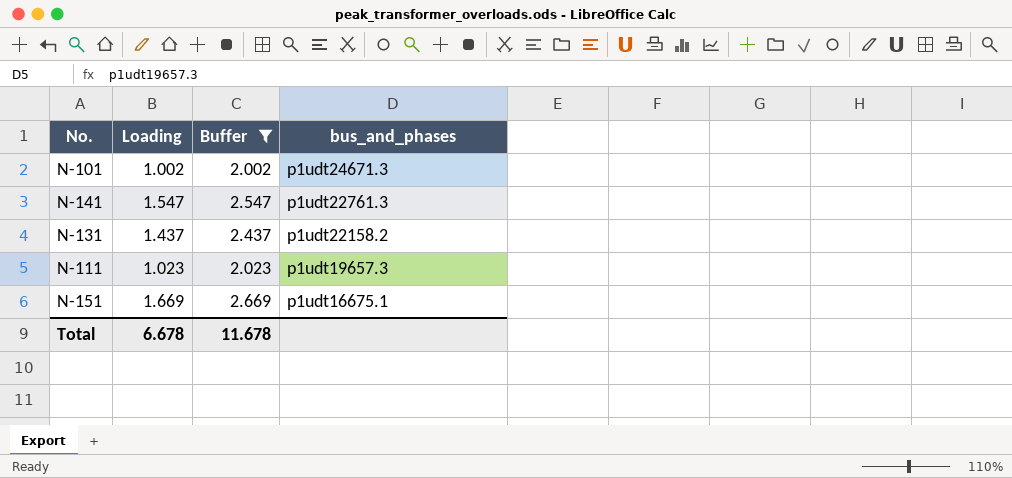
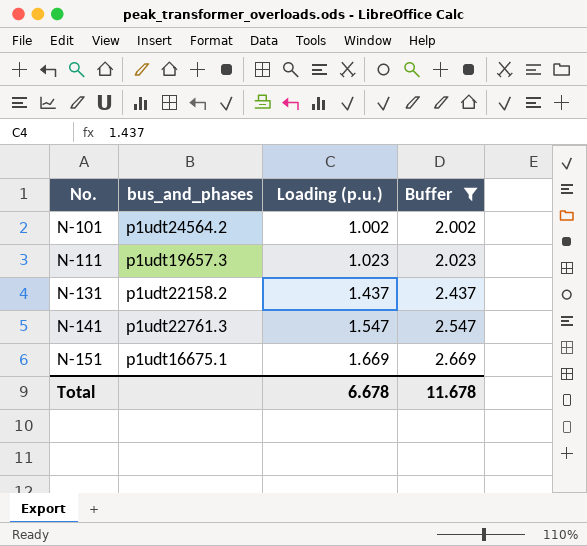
row order: bus_and_phases descending -> No. ascending
column bus_and_phases | position: 4 -> 2
column name: Loading -> Loading (p.u.)
N-101 | bus_and_phases: p1udt24671.3 -> p1udt24564.2

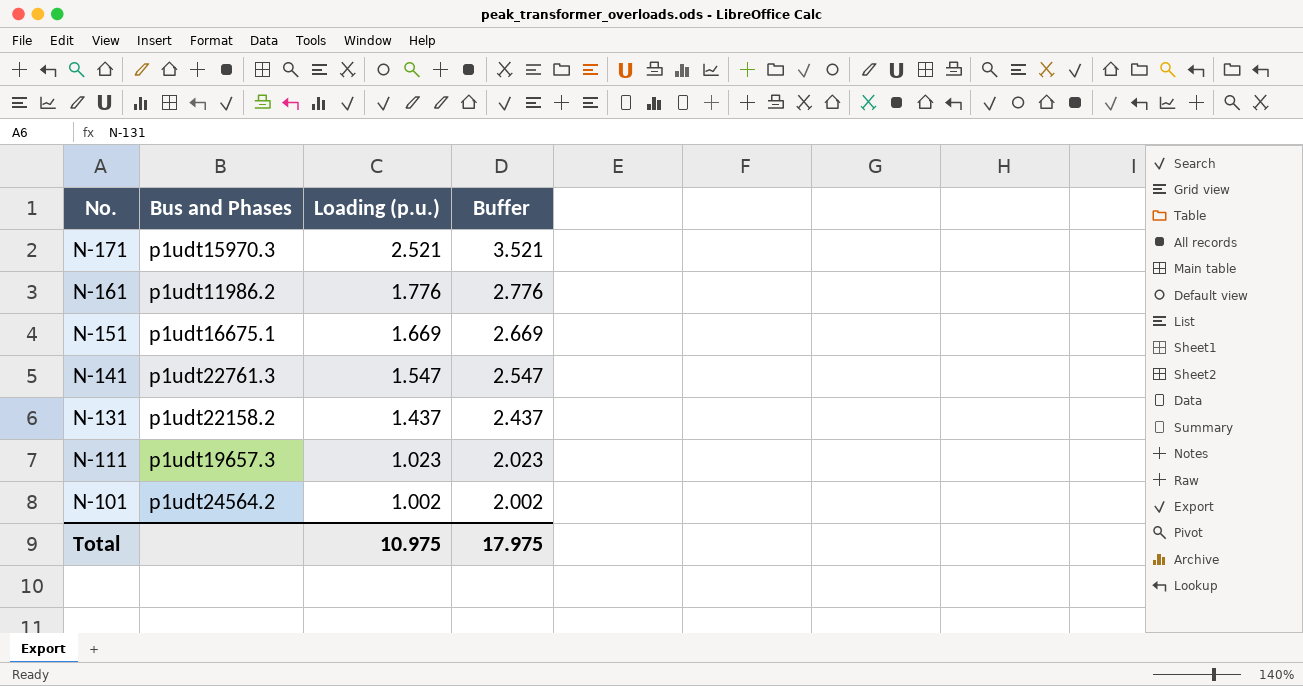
filter: Buffer <= 2.669 -> none
row order: No. ascending -> No. descending
column name: bus_and_phases -> Bus and Phases
Total | Loading (p.u.): 6.678 -> 10.975
Total | Buffer: 11.678 -> 17.975

